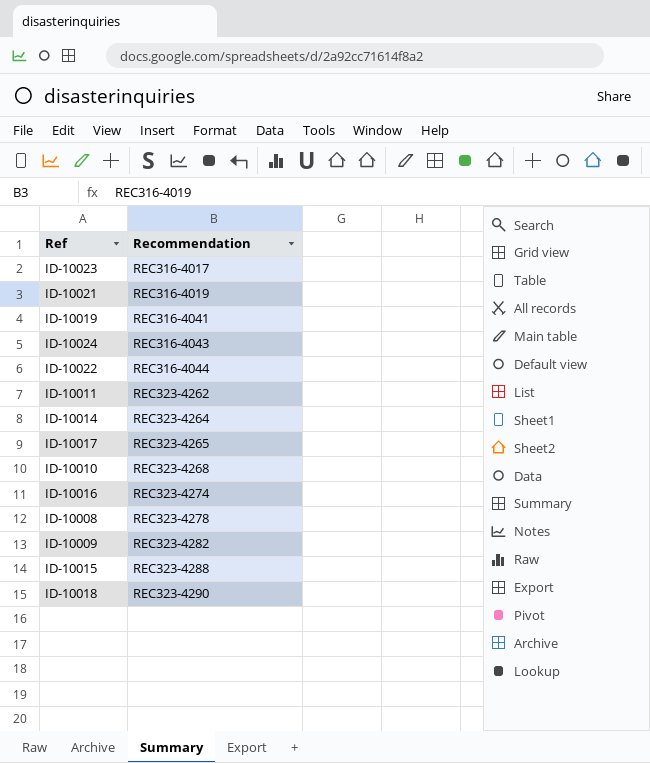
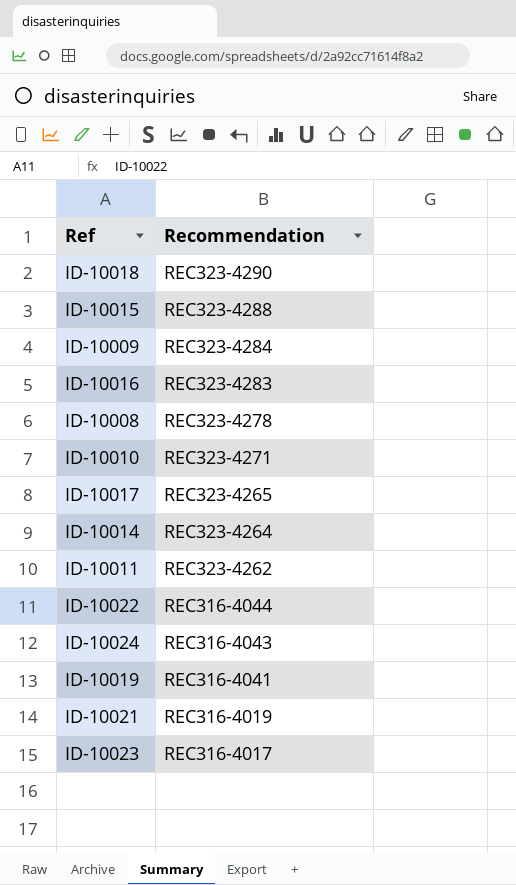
row order: Recommendation ascending -> Recommendation descending
ID-10009 | Recommendation: REC323-4282 -> REC323-4284
ID-10016 | Recommendation: REC323-4274 -> REC323-4283
ID-10010 | Recommendation: REC323-4268 -> REC323-4271

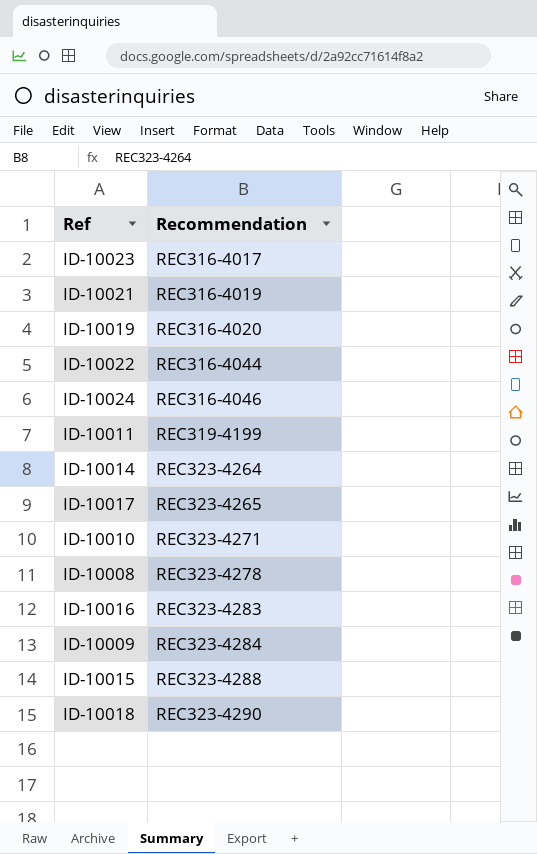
row order: Recommendation descending -> Recommendation ascending
ID-10019 | Recommendation: REC316-4041 -> REC316-4020
ID-10024 | Recommendation: REC316-4043 -> REC316-4046
ID-10011 | Recommendation: REC323-4262 -> REC319-4199

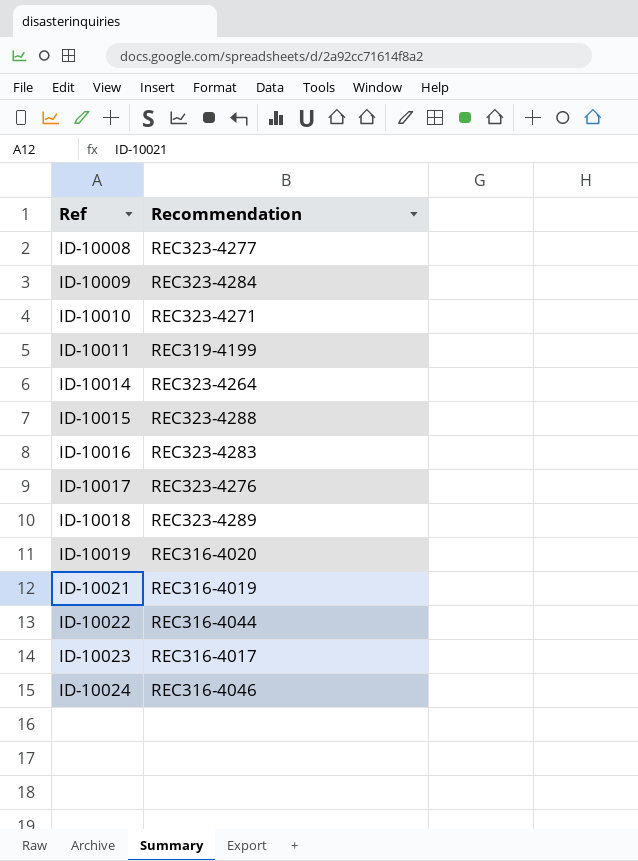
row order: Recommendation ascending -> Ref ascending
ID-10008 | Recommendation: REC323-4278 -> REC323-4277
ID-10017 | Recommendation: REC323-4265 -> REC323-4276
ID-10018 | Recommendation: REC323-4290 -> REC323-4289

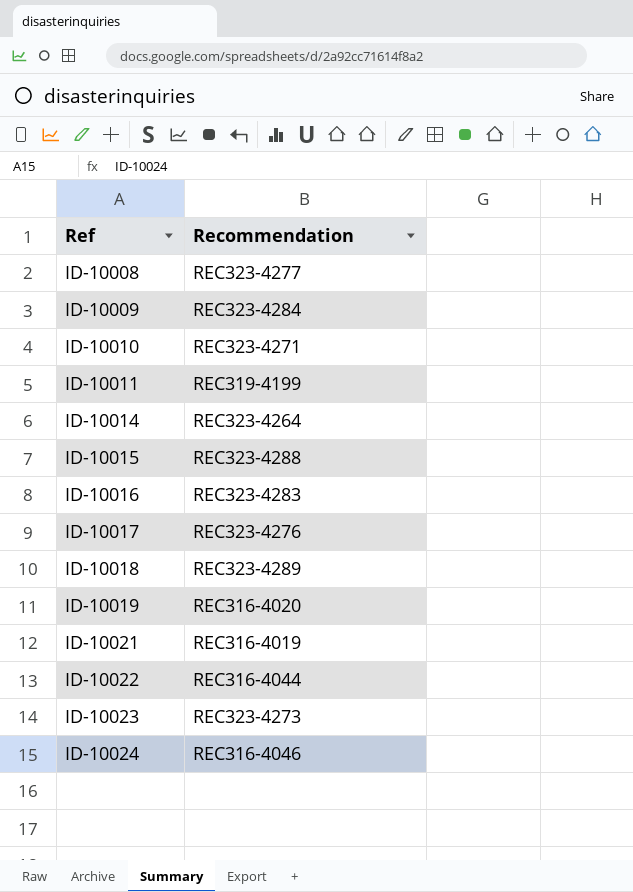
ID-10023 | Recommendation: REC316-4017 -> REC323-4273

